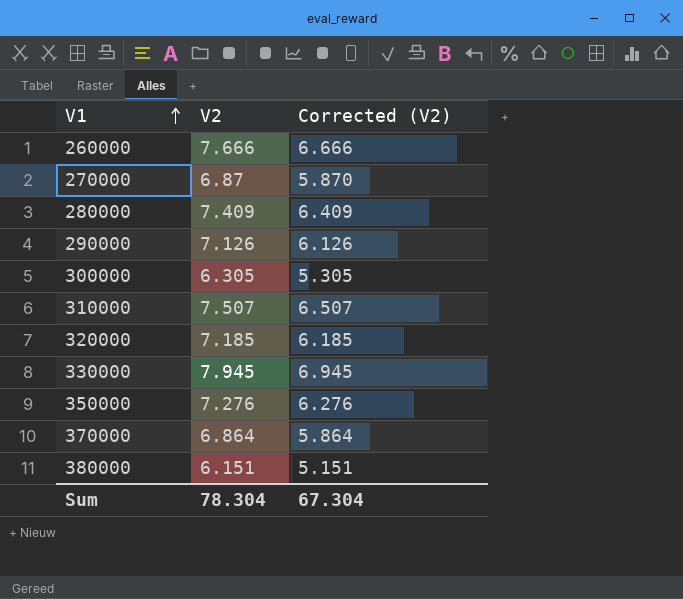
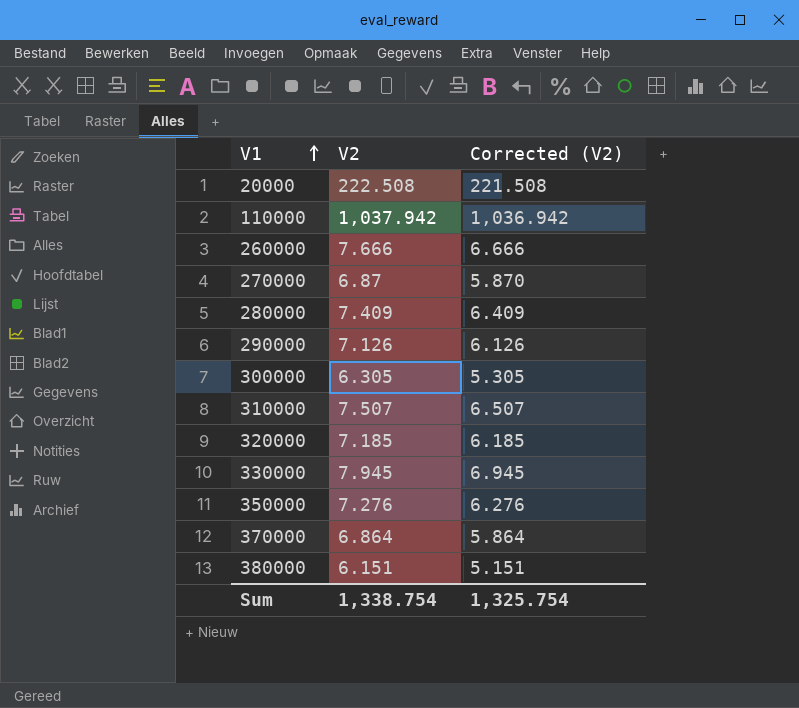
row 20000: none -> 222.508 | 221.508
row 110000: none -> 1,037.942 | 1,036.942
Sum | V2: 78.304 -> 1,338.754
Sum | Corrected (V2): 67.304 -> 1,325.754

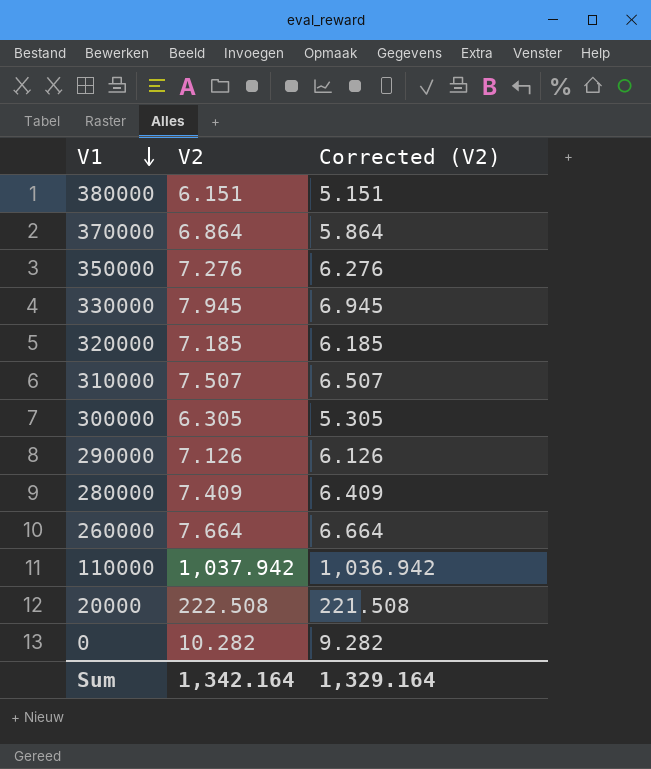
row order: V1 ascending -> V1 descending
row 270000: 6.87 | 5.870 -> none
260000 | V2: 7.666 -> 7.664
260000 | Corrected (V2): 6.666 -> 6.664
row 0: none -> 10.282 | 9.282
Sum | V2: 1,338.754 -> 1,342.164
Sum | Corrected (V2): 1,325.754 -> 1,329.164

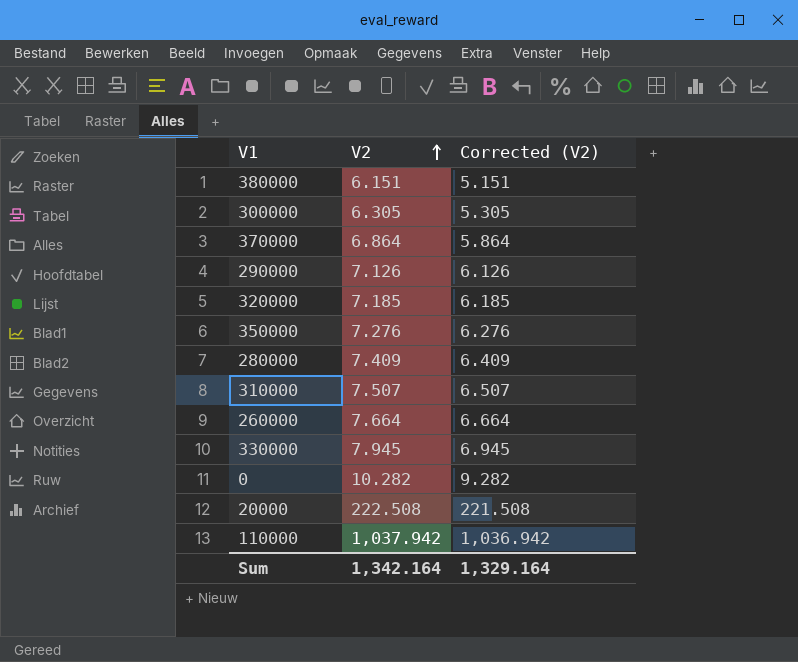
row order: V1 descending -> V2 ascending

